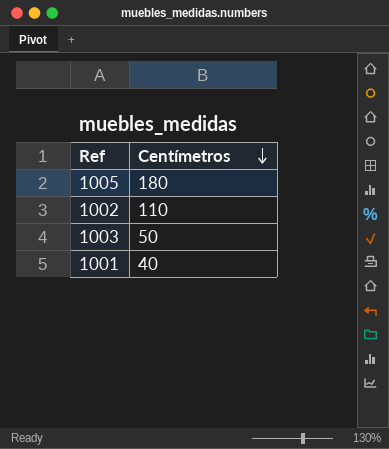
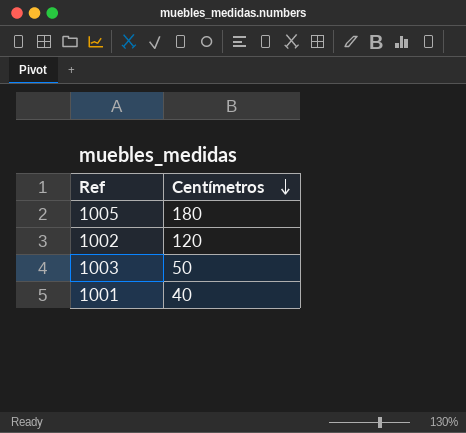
1002 | Centímetros: 110 -> 120

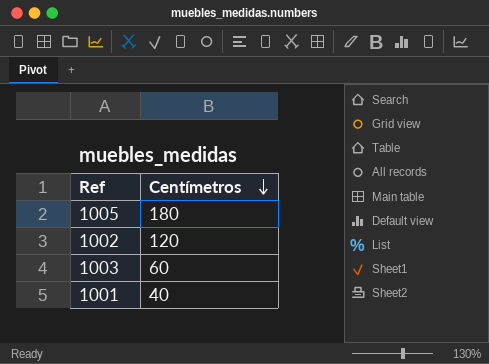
1003 | Centímetros: 50 -> 60

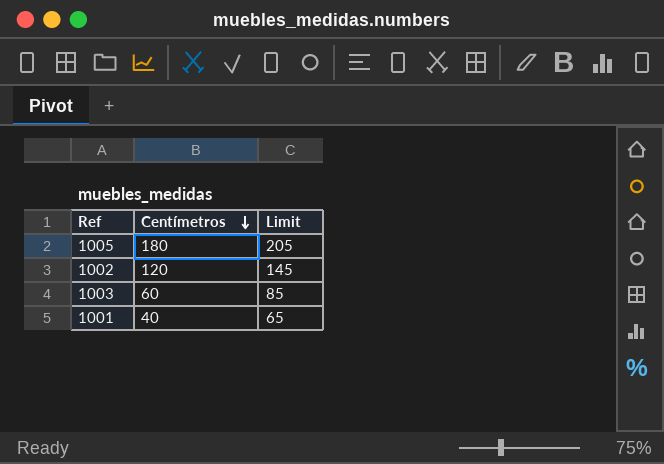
column Limit | formula: none -> [Centímetros] + 25

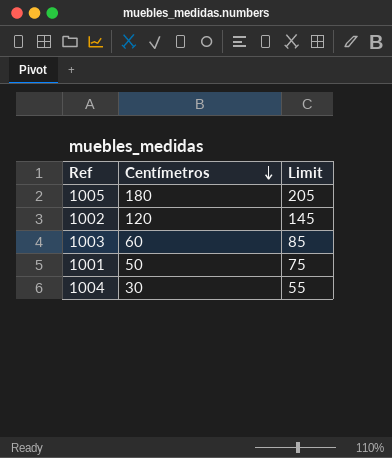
1001 | Centímetros: 40 -> 50
1001 | Limit: 65 -> 75
row 1004: none -> 30 | 55

